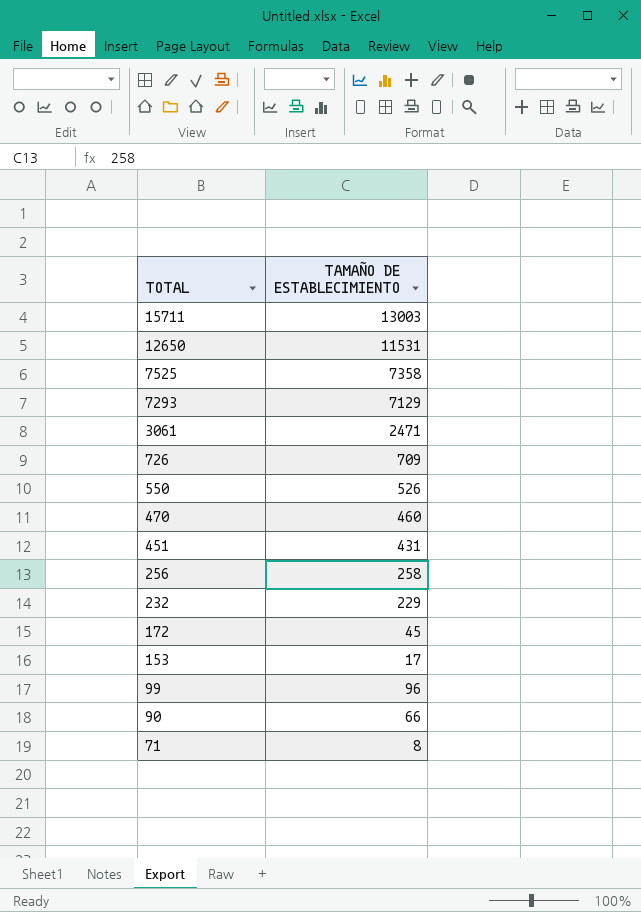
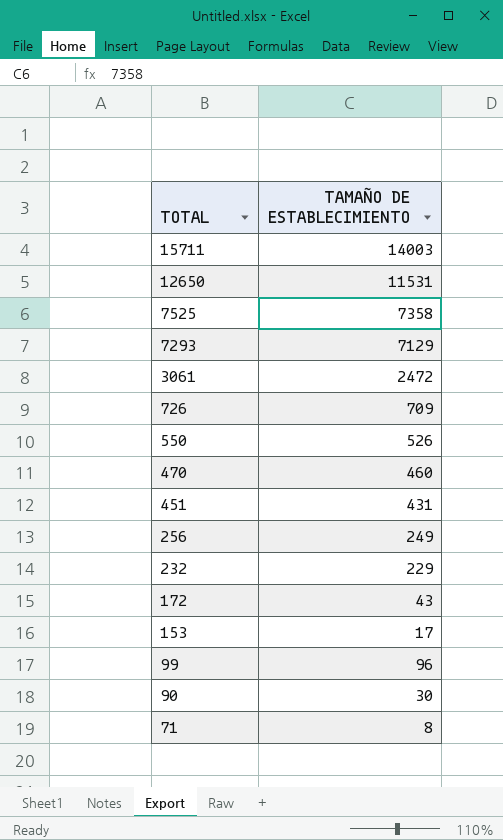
15711 | TAMAÑO DE ESTABLECIMIENTO: 13003 -> 14003
3061 | TAMAÑO DE ESTABLECIMIENTO: 2471 -> 2472
256 | TAMAÑO DE ESTABLECIMIENTO: 258 -> 249
172 | TAMAÑO DE ESTABLECIMIENTO: 45 -> 43
90 | TAMAÑO DE ESTABLECIMIENTO: 66 -> 30

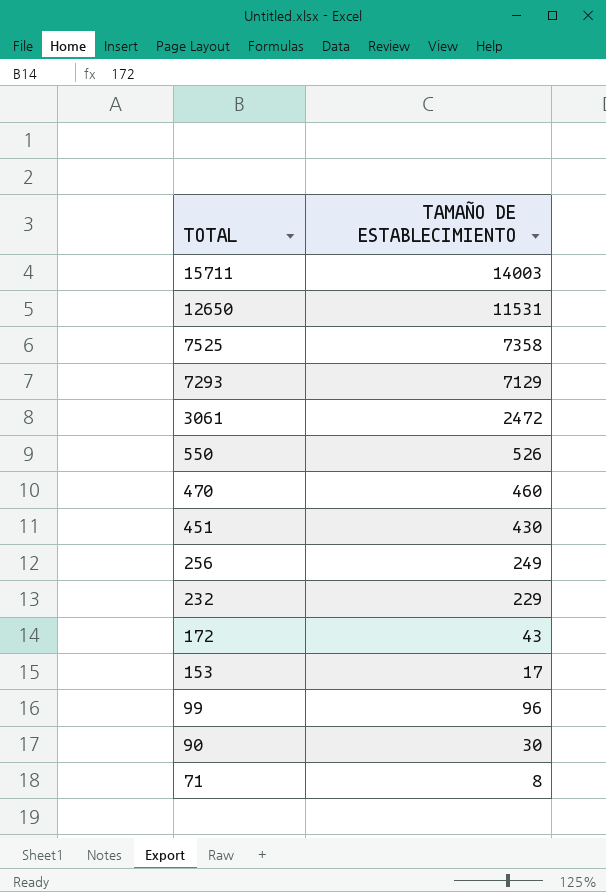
row 726: 709 -> none
451 | TAMAÑO DE ESTABLECIMIENTO: 431 -> 430

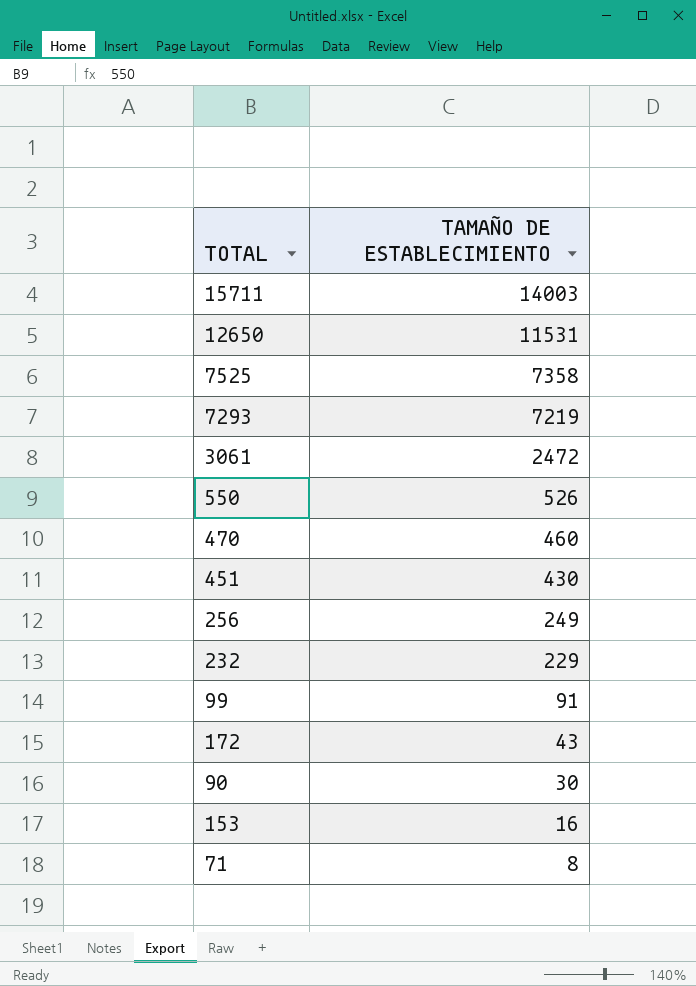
row order: TOTAL descending -> TAMAÑO DE ESTABLECIMIENTO descending
7293 | TAMAÑO DE ESTABLECIMIENTO: 7129 -> 7219
99 | TAMAÑO DE ESTABLECIMIENTO: 96 -> 91
153 | TAMAÑO DE ESTABLECIMIENTO: 17 -> 16

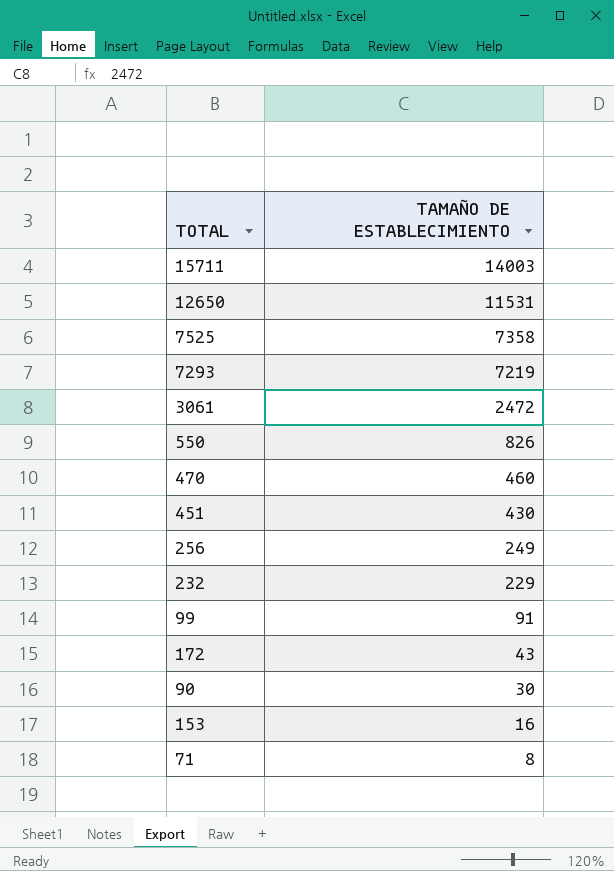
550 | TAMAÑO DE ESTABLECIMIENTO: 526 -> 826

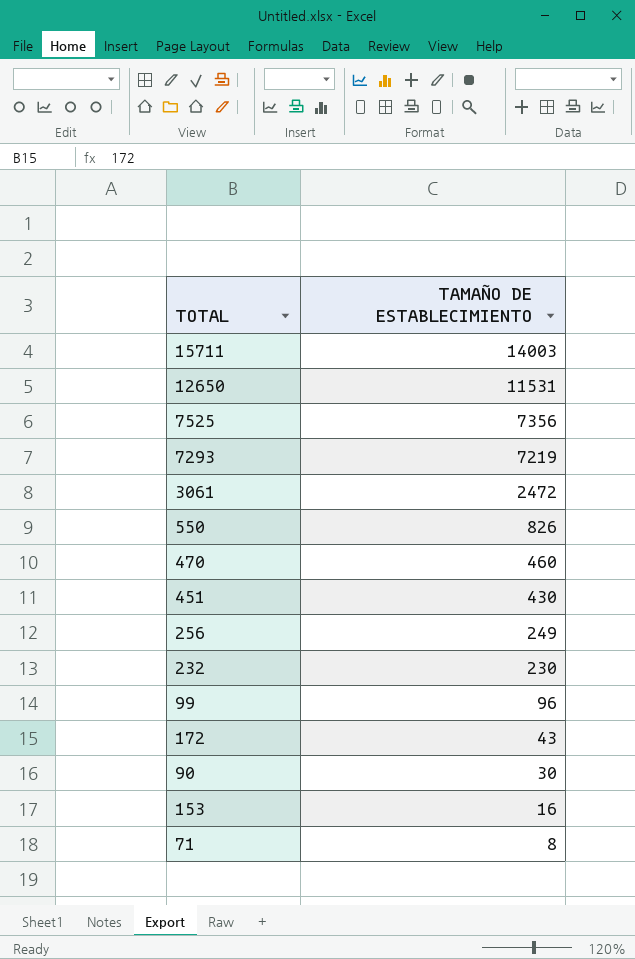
7525 | TAMAÑO DE ESTABLECIMIENTO: 7358 -> 7356
232 | TAMAÑO DE ESTABLECIMIENTO: 229 -> 230
99 | TAMAÑO DE ESTABLECIMIENTO: 91 -> 96

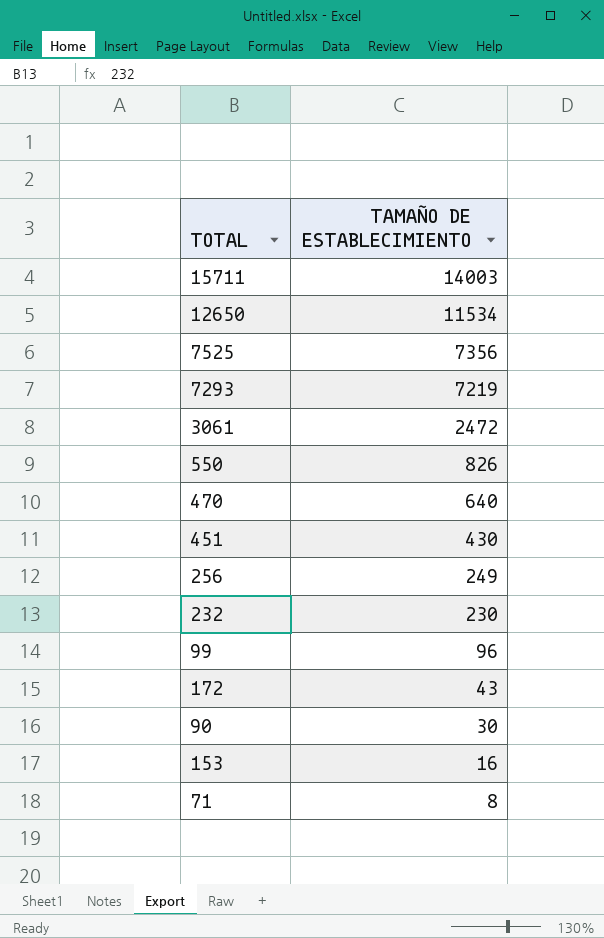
12650 | TAMAÑO DE ESTABLECIMIENTO: 11531 -> 11534
470 | TAMAÑO DE ESTABLECIMIENTO: 460 -> 640

